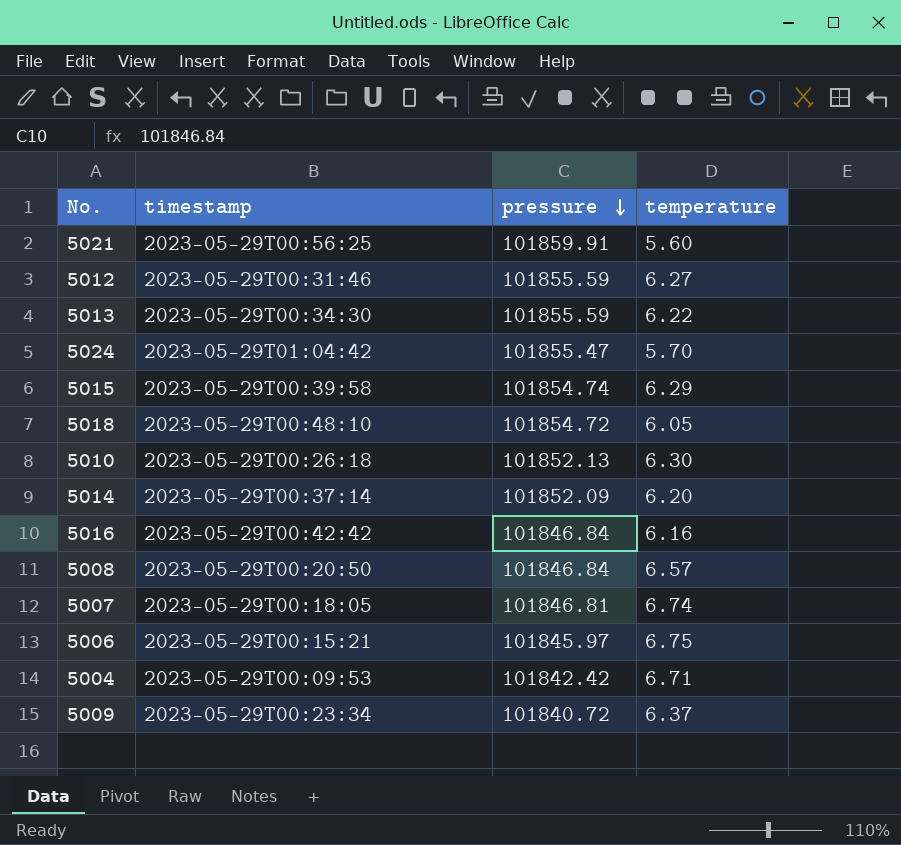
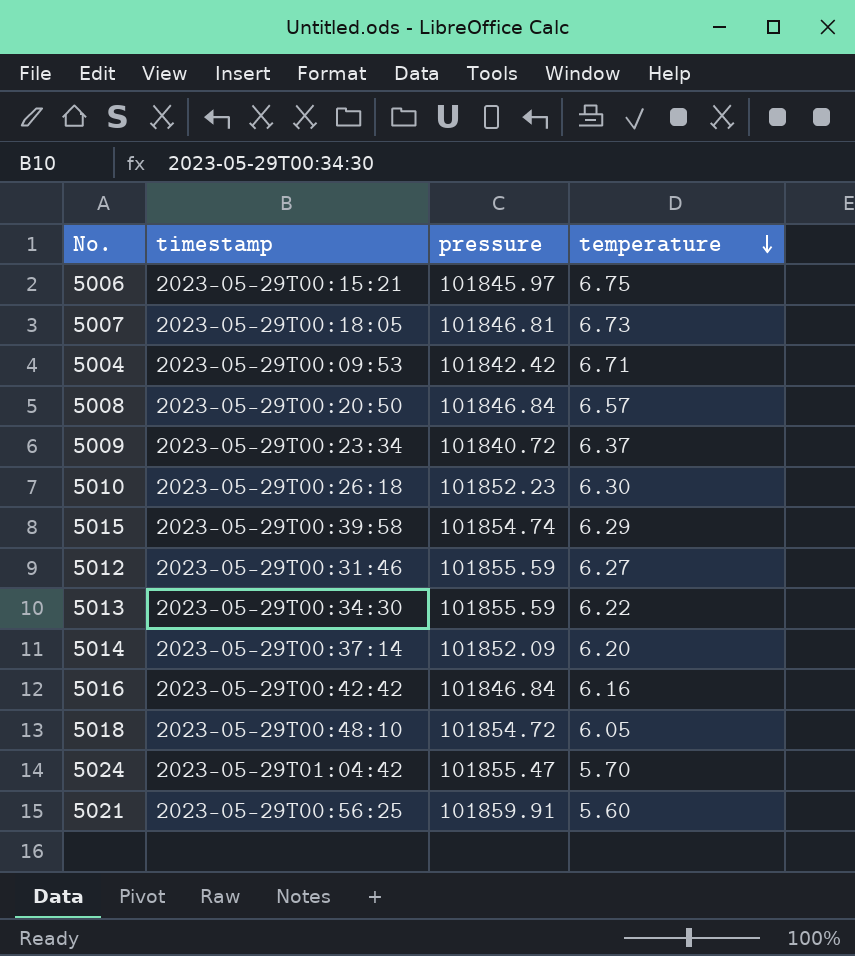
row order: pressure descending -> temperature descending
5007 | temperature: 6.74 -> 6.73
5010 | pressure: 101852.13 -> 101852.23

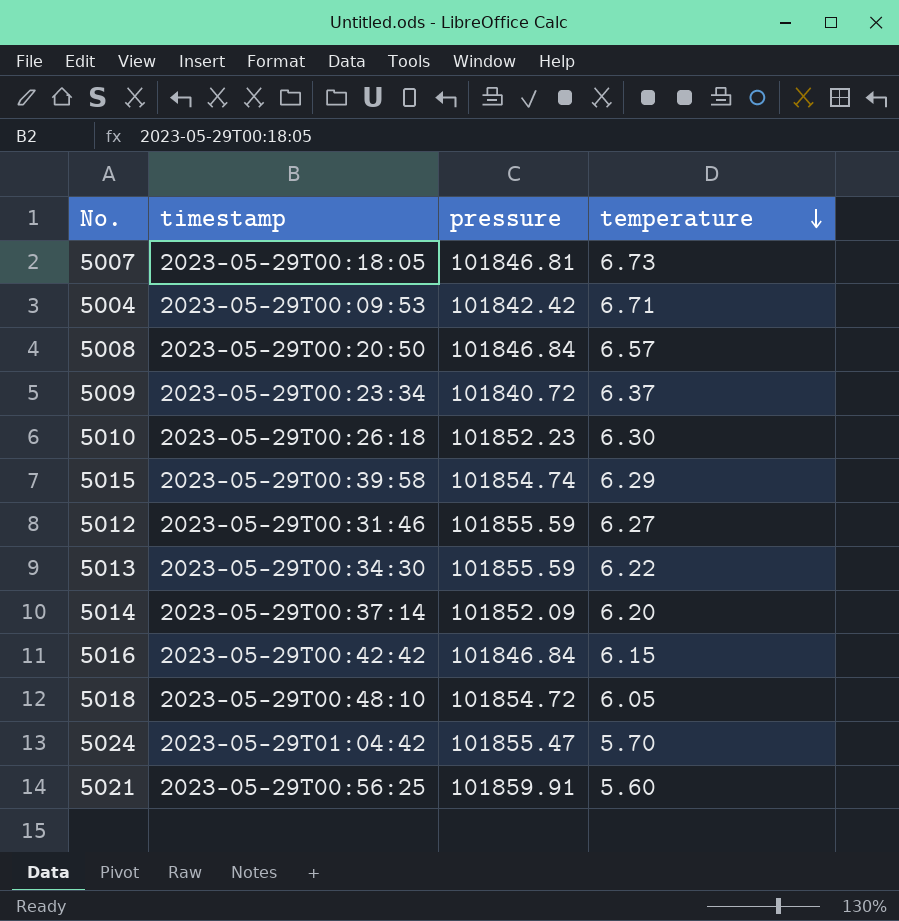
row 5006: 2023-05-29T00:15:21 | 101845.97 | 6.75 -> none
5016 | temperature: 6.16 -> 6.15

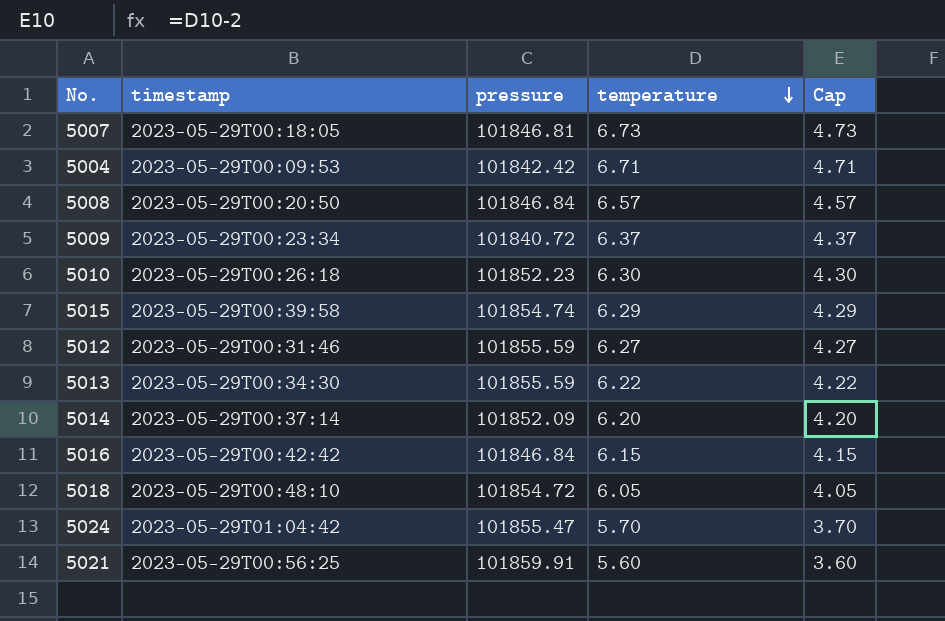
column Cap | formula: none -> [temperature] - 2

